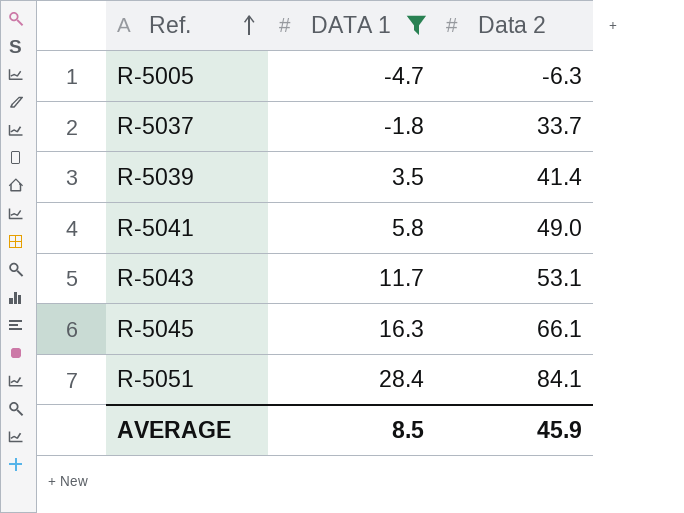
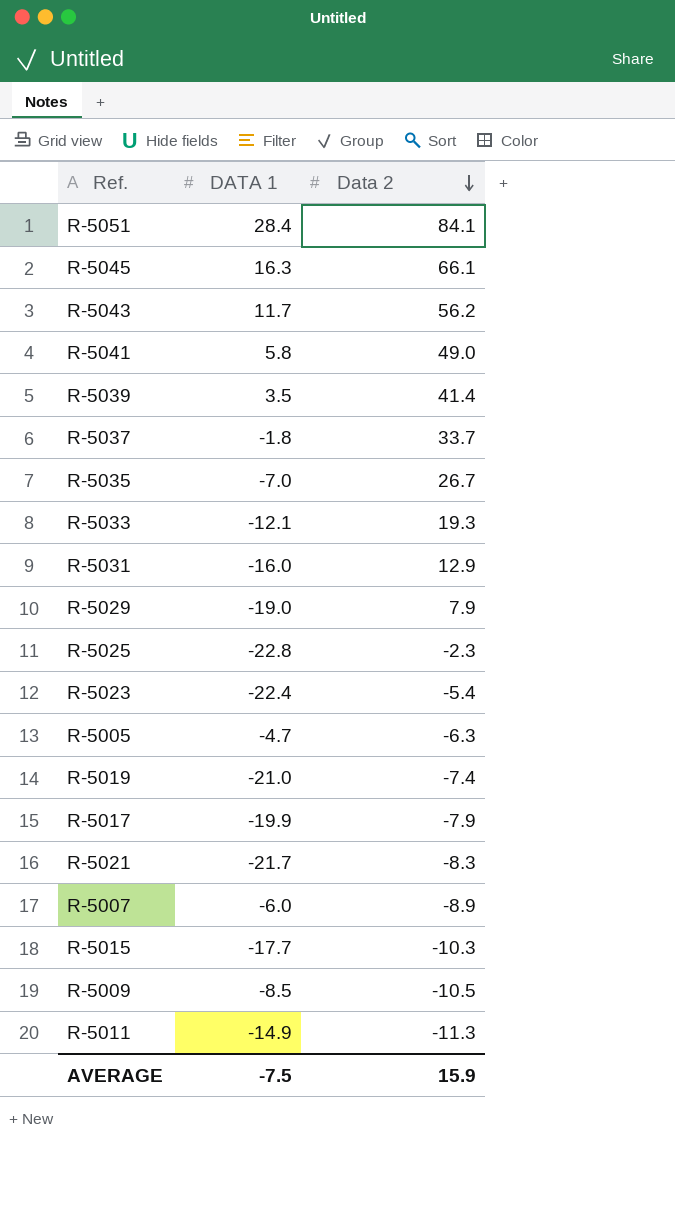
filter: DATA 1 >= -4.7 -> none
row order: Ref. ascending -> Data 2 descending
R-5043 | Data 2: 53.1 -> 56.2
AVERAGE | DATA 1: 8.5 -> -7.5
AVERAGE | Data 2: 45.9 -> 15.9

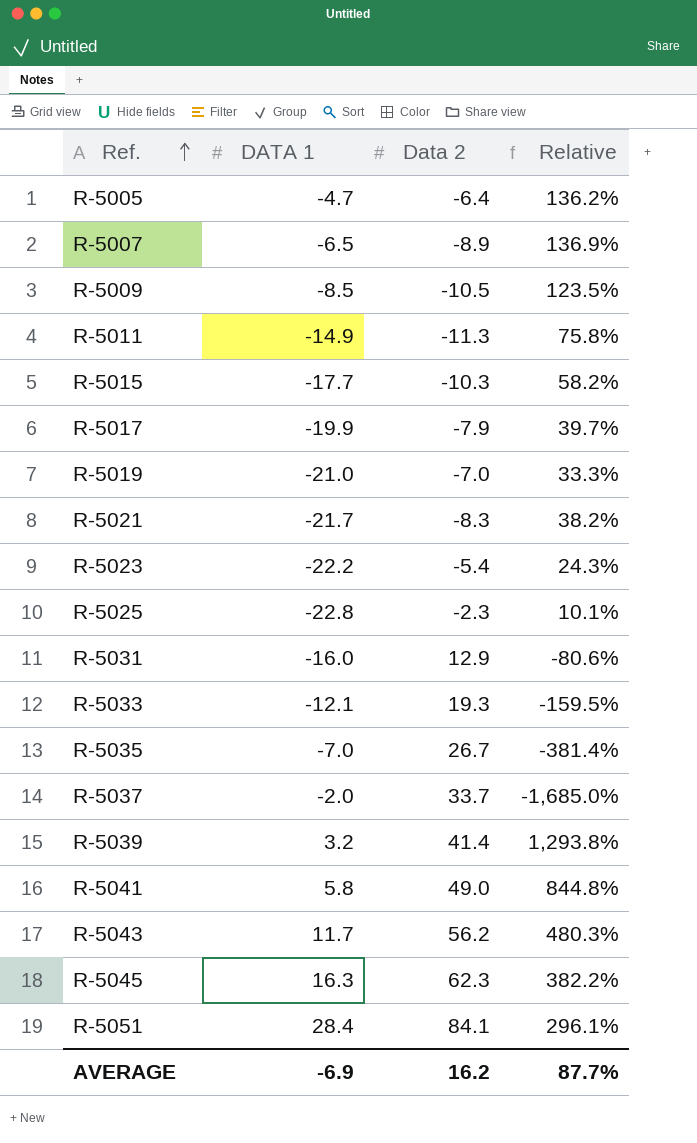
row order: Data 2 descending -> Ref. ascending
column Relative | formula: none -> [Data 2] / [DATA 1]
row R-5029: -19.0 | 7.9 -> none
R-5005 | Data 2: -6.3 -> -6.4
R-5007 | DATA 1: -6.0 -> -6.5
R-5019 | Data 2: -7.4 -> -7.0
R-5023 | DATA 1: -22.4 -> -22.2
R-5037 | DATA 1: -1.8 -> -2.0
R-5039 | DATA 1: 3.5 -> 3.2
R-5045 | Data 2: 66.1 -> 62.3
AVERAGE | DATA 1: -7.5 -> -6.9
AVERAGE | Data 2: 15.9 -> 16.2

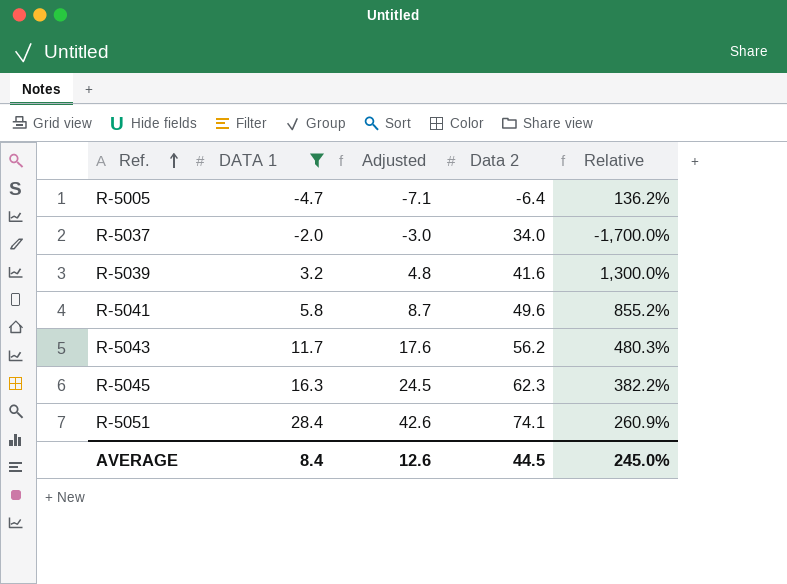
filter: none -> DATA 1 >= -4.7
column Adjusted | formula: none -> [DATA 1] * 1.5
R-5037 | Data 2: 33.7 -> 34.0
R-5037 | Relative: -1,685.0% -> -1,700.0%
R-5039 | Data 2: 41.4 -> 41.6
R-5039 | Relative: 1,293.8% -> 1,300.0%
R-5041 | Data 2: 49.0 -> 49.6
R-5041 | Relative: 844.8% -> 855.2%
R-5051 | Data 2: 84.1 -> 74.1
R-5051 | Relative: 296.1% -> 260.9%
AVERAGE | DATA 1: -6.9 -> 8.4
AVERAGE | Data 2: 16.2 -> 44.5
AVERAGE | Relative: 87.7% -> 245.0%

